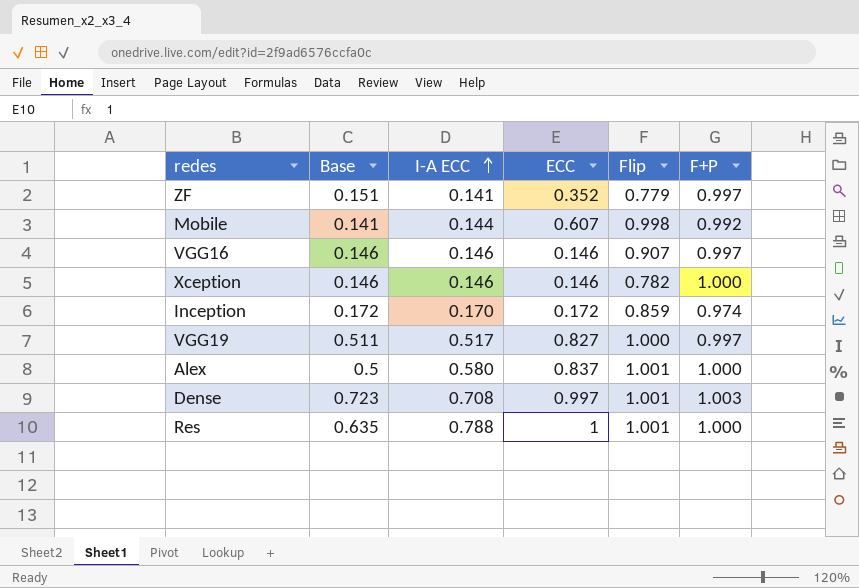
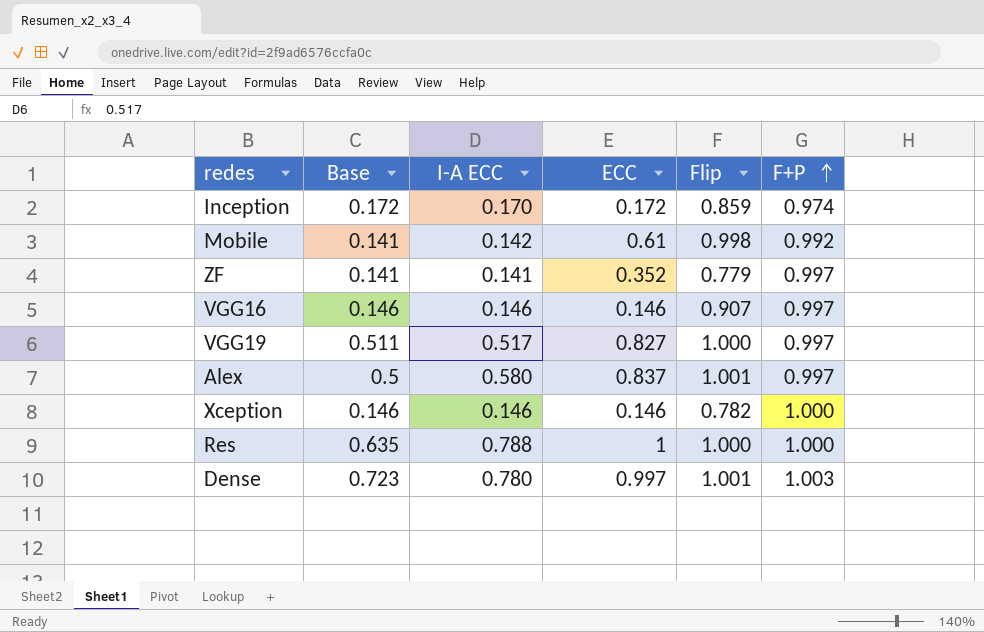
row order: I-A ECC ascending -> F+P ascending
Mobile | I-A ECC: 0.144 -> 0.142
Mobile | ECC: 0.607 -> 0.61
ZF | Base: 0.151 -> 0.141
Alex | F+P: 1.000 -> 0.997
Res | Flip: 1.001 -> 1.000
Dense | I-A ECC: 0.708 -> 0.780

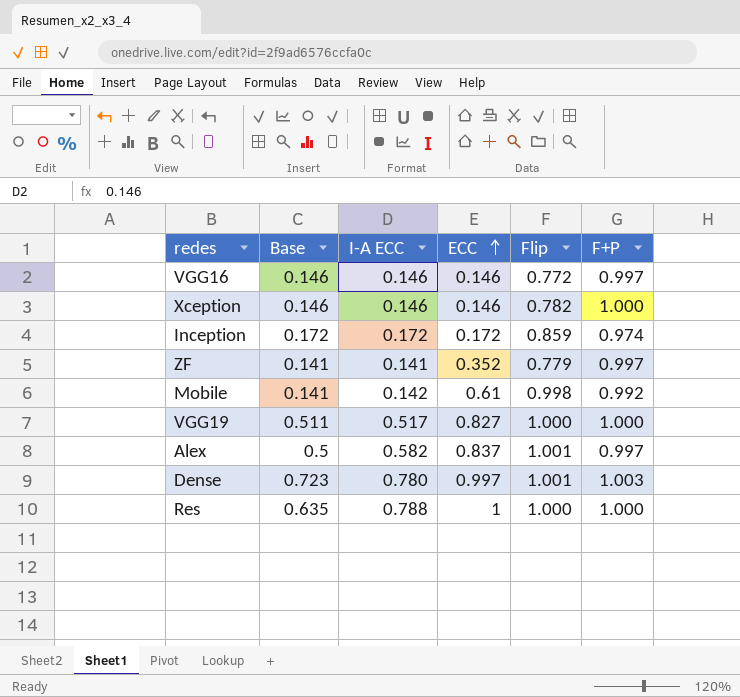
row order: F+P ascending -> ECC ascending
VGG16 | Flip: 0.907 -> 0.772
Inception | I-A ECC: 0.170 -> 0.172
VGG19 | F+P: 0.997 -> 1.000
Alex | I-A ECC: 0.580 -> 0.582

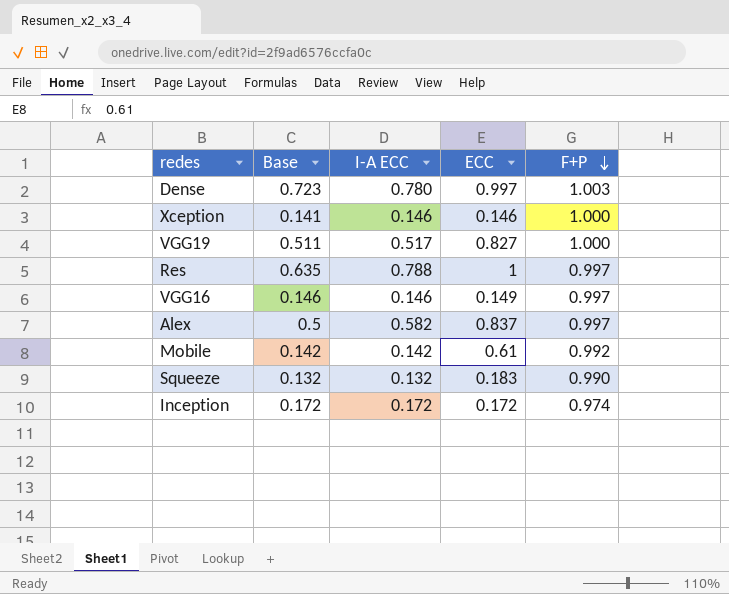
row order: ECC ascending -> F+P descending
column Flip | position: 5 -> none
row ZF: 0.141 | 0.141 | 0.352 | 0.779 | 0.997 -> none
Xception | Base: 0.146 -> 0.141
Res | F+P: 1.000 -> 0.997
VGG16 | ECC: 0.146 -> 0.149
Mobile | Base: 0.141 -> 0.142
row Squeeze: none -> 0.132 | 0.132 | 0.183 | 0.990

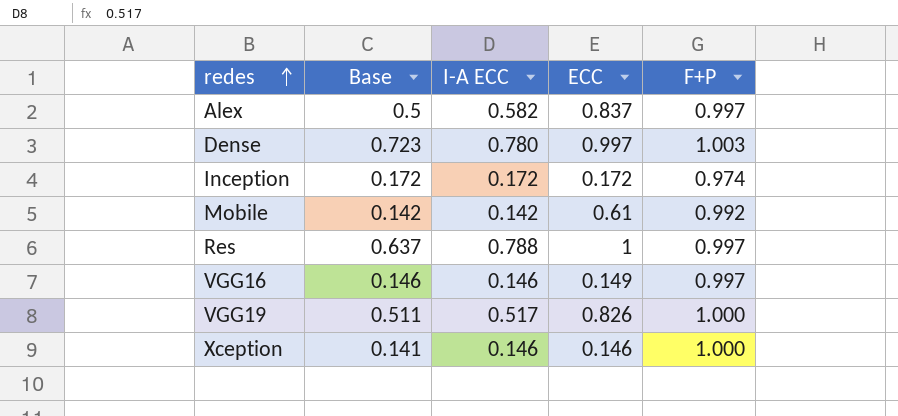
row order: F+P descending -> redes ascending
row Squeeze: 0.132 | 0.132 | 0.183 | 0.990 -> none
Res | Base: 0.635 -> 0.637
VGG19 | ECC: 0.827 -> 0.826

